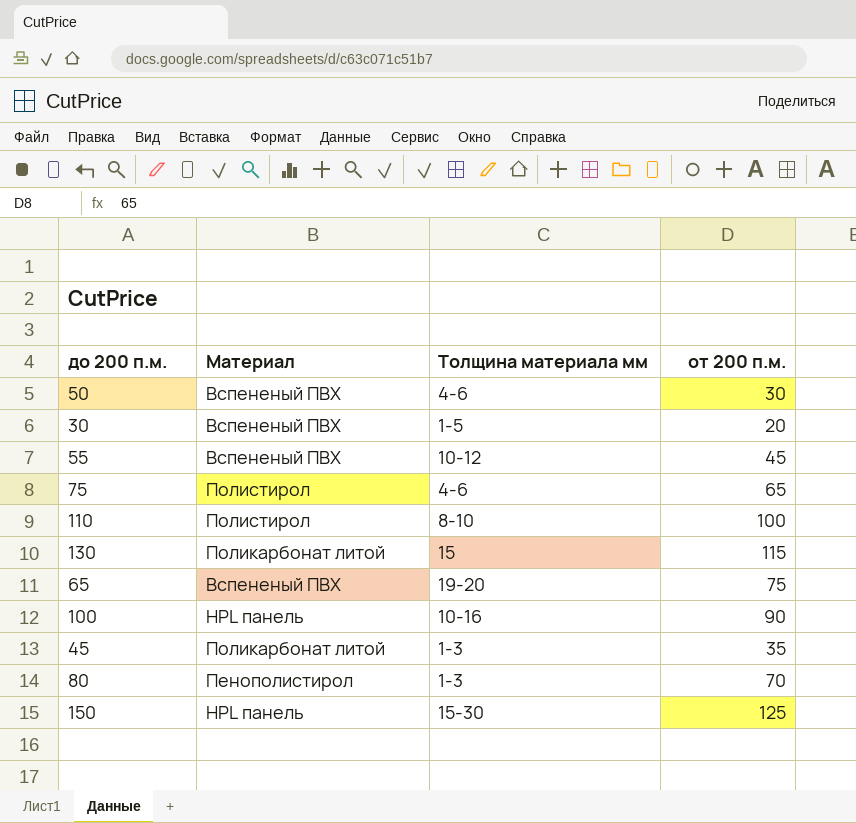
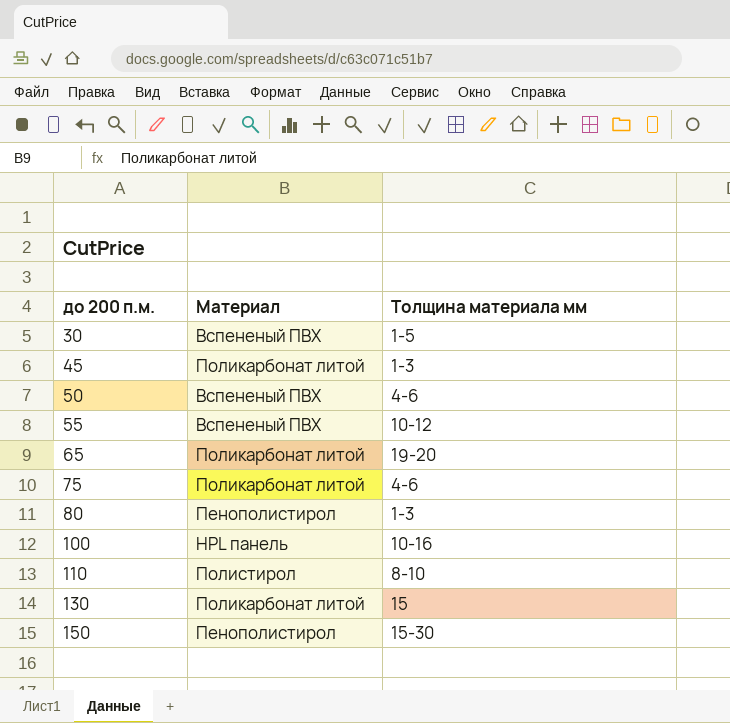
row order: none -> до 200 п.м. ascending
column от 200 п.м. | position: 4 -> none
65 | Материал: Вспененый ПВХ -> Поликарбонат литой
75 | Материал: Полистирол -> Поликарбонат литой
150 | Материал: HPL панель -> Пенополистирол

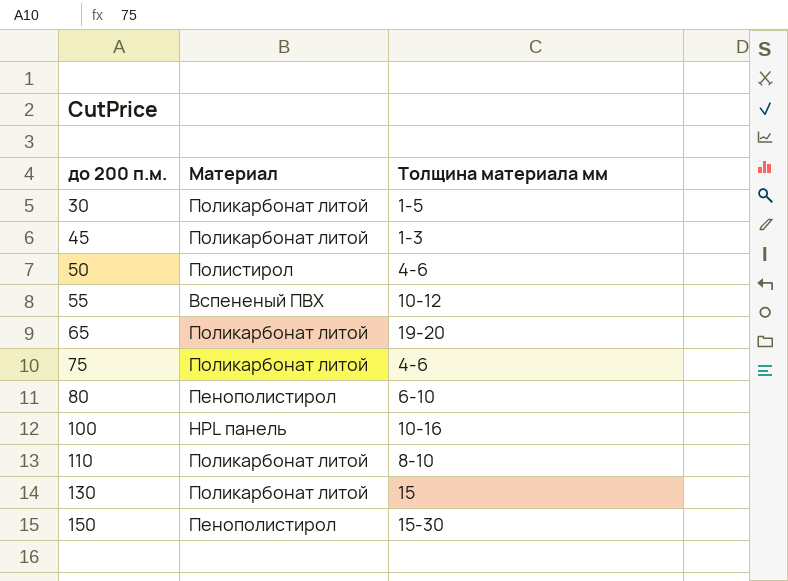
30 | Материал: Вспененый ПВХ -> Поликарбонат литой
50 | Материал: Вспененый ПВХ -> Полистирол
80 | Толщина материала мм: 1-3 -> 6-10
110 | Материал: Полистирол -> Поликарбонат литой

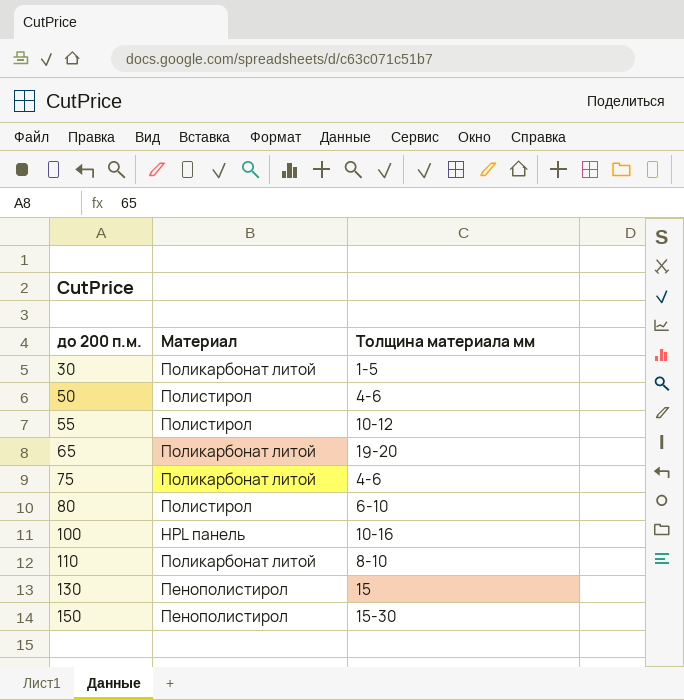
row 45: Поликарбонат литой | 1-3 -> none
55 | Материал: Вспененый ПВХ -> Полистирол
80 | Материал: Пенополистирол -> Полистирол
130 | Материал: Поликарбонат литой -> Пенополистирол

